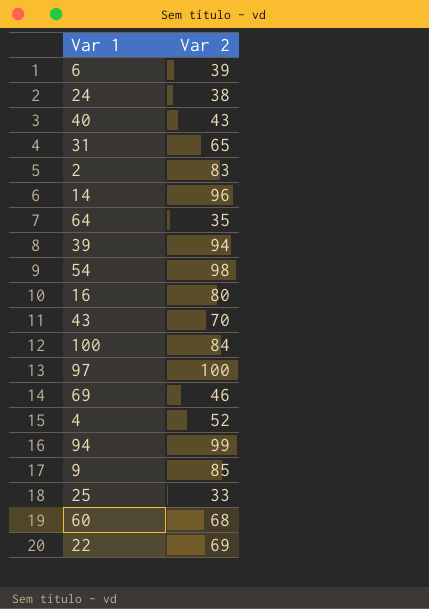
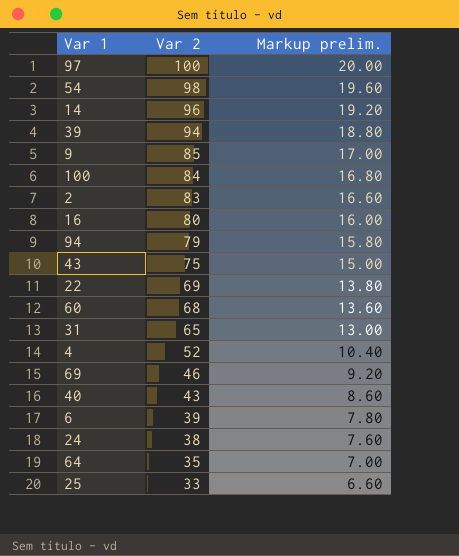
row order: none -> Var 2 descending
column Markup prelim. | formula: none -> [Var 2] * 0.2
94 | Var 2: 99 -> 79
43 | Var 2: 70 -> 75

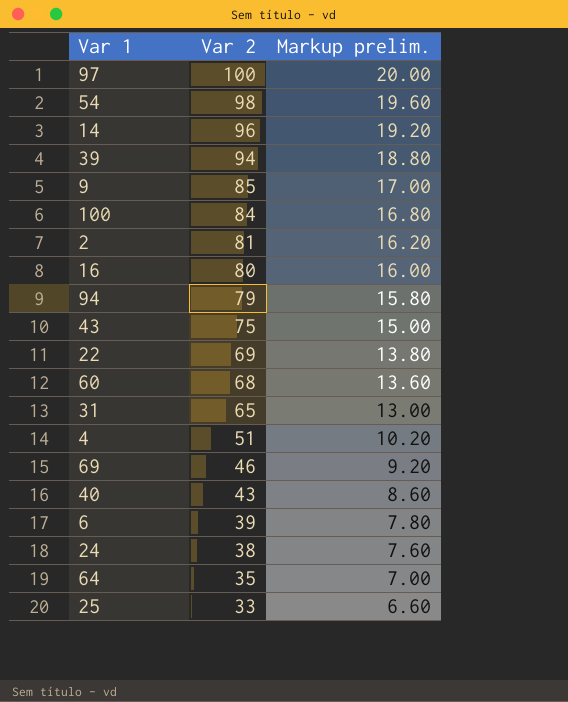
2 | Var 2: 83 -> 81
2 | Markup prelim.: 16.60 -> 16.20
4 | Var 2: 52 -> 51
4 | Markup prelim.: 10.40 -> 10.20

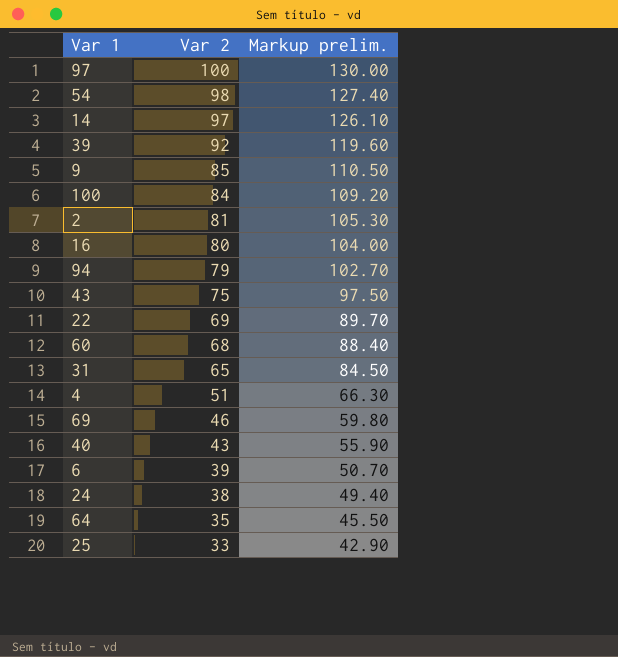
column Markup prelim. | formula: [Var 2] * 0.2 -> [Var 2] * 1.3
14 | Var 2: 96 -> 97
39 | Var 2: 94 -> 92

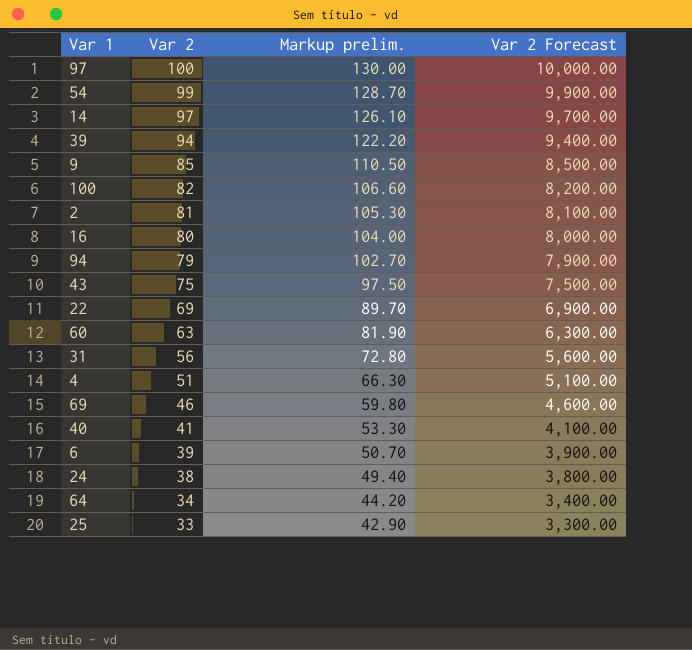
column Var 2 Forecast | formula: none -> [Var 2] * 100
54 | Var 2: 98 -> 99
54 | Markup prelim.: 127.40 -> 128.70
39 | Var 2: 92 -> 94
39 | Markup prelim.: 119.60 -> 122.20
100 | Var 2: 84 -> 82
100 | Markup prelim.: 109.20 -> 106.60
60 | Var 2: 68 -> 63
60 | Markup prelim.: 88.40 -> 81.90
31 | Var 2: 65 -> 56
31 | Markup prelim.: 84.50 -> 72.80
40 | Var 2: 43 -> 41
40 | Markup prelim.: 55.90 -> 53.30
64 | Var 2: 35 -> 34
64 | Markup prelim.: 45.50 -> 44.20

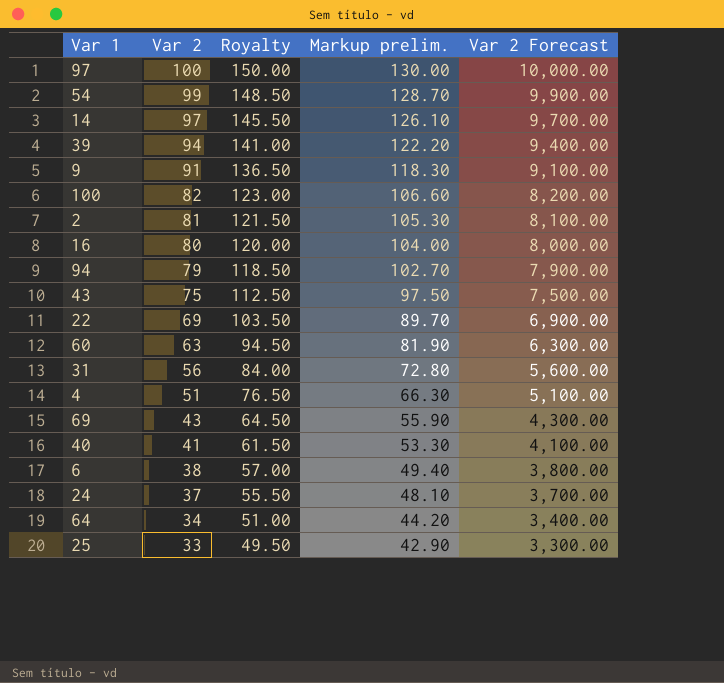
column Royalty | formula: none -> [Var 2] * 1.5
9 | Var 2: 85 -> 91
9 | Markup prelim.: 110.50 -> 118.30
9 | Var 2 Forecast: 8,500.00 -> 9,100.00
69 | Var 2: 46 -> 43
69 | Markup prelim.: 59.80 -> 55.90
69 | Var 2 Forecast: 4,600.00 -> 4,300.00
6 | Var 2: 39 -> 38
6 | Markup prelim.: 50.70 -> 49.40
6 | Var 2 Forecast: 3,900.00 -> 3,800.00
24 | Var 2: 38 -> 37
24 | Markup prelim.: 49.40 -> 48.10
24 | Var 2 Forecast: 3,800.00 -> 3,700.00

